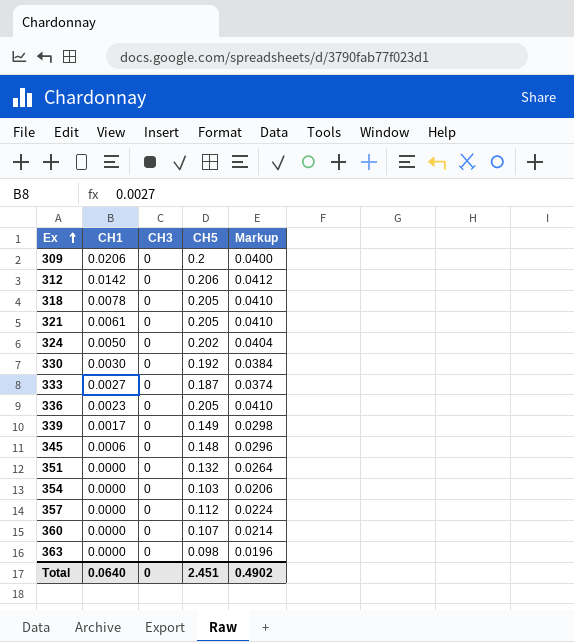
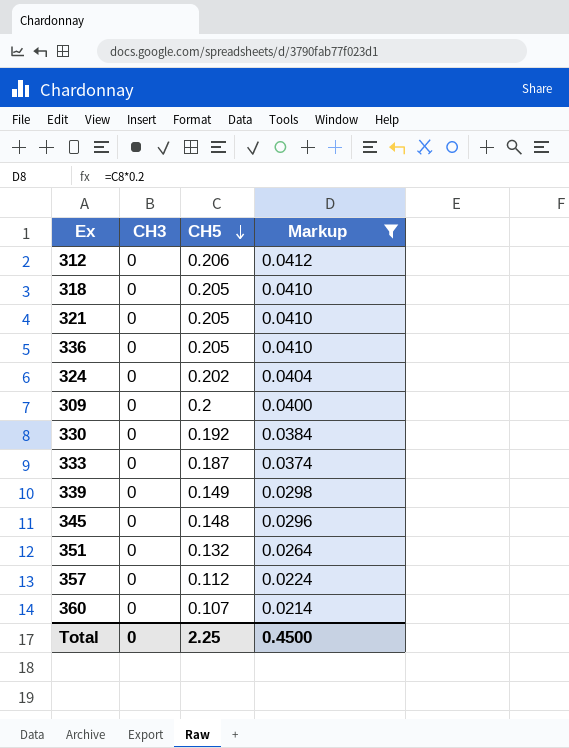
filter: none -> Markup >= 0.0214
row order: Ex ascending -> CH5 descending
column CH1 | position: 2 -> none
Total | CH5: 2.451 -> 2.25
Total | Markup: 0.4902 -> 0.4500

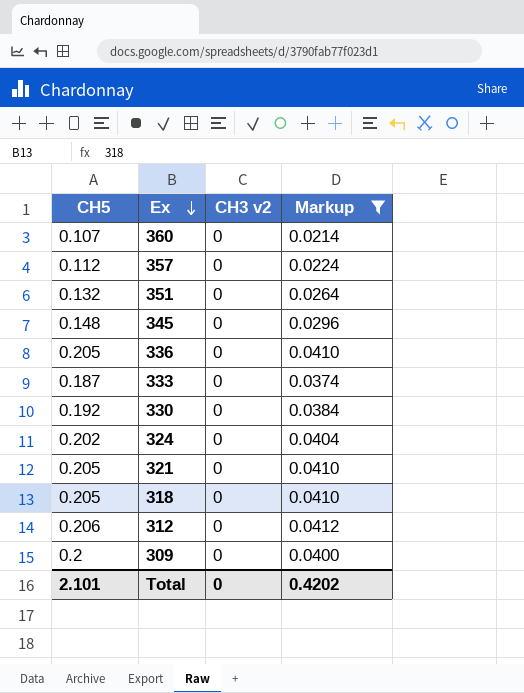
row order: CH5 descending -> Ex descending
column CH5 | position: 3 -> 1
column name: CH3 -> CH3 v2
row 339: 0 | 0.149 | 0.0298 -> none
Total | CH5: 2.25 -> 2.101
Total | Markup: 0.4500 -> 0.4202

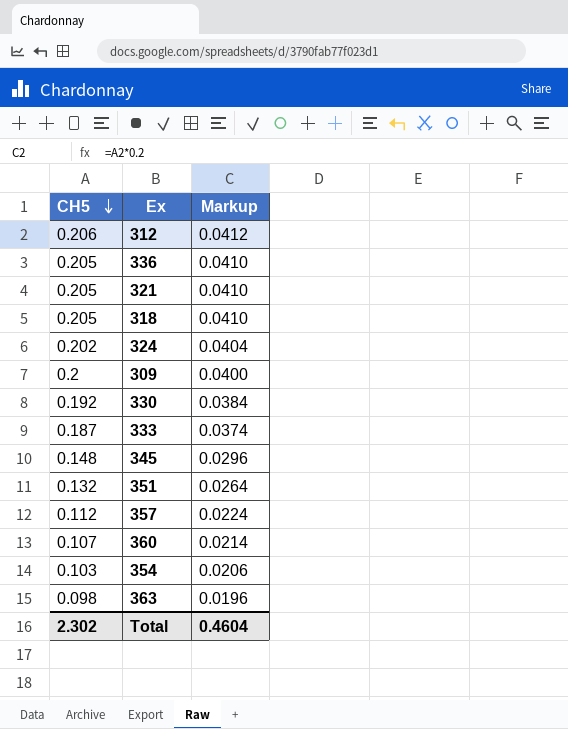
filter: Markup >= 0.0214 -> none
row order: Ex descending -> CH5 descending
column CH3 v2 | position: 3 -> none
Total | CH5: 2.101 -> 2.302
Total | Markup: 0.4202 -> 0.4604

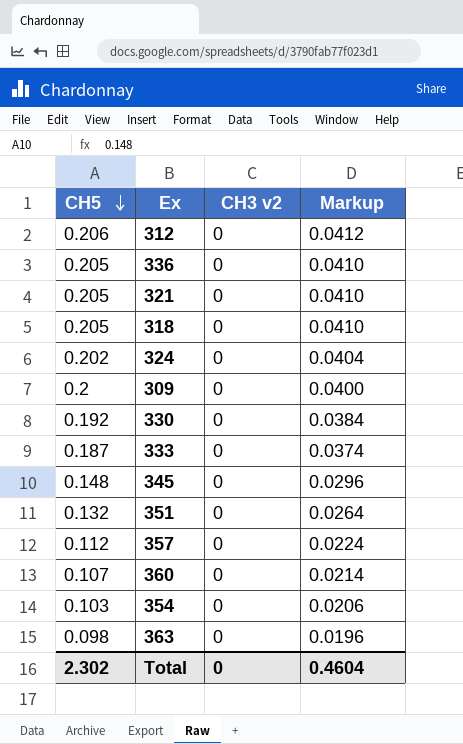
column CH3 v2 | position: none -> 3

